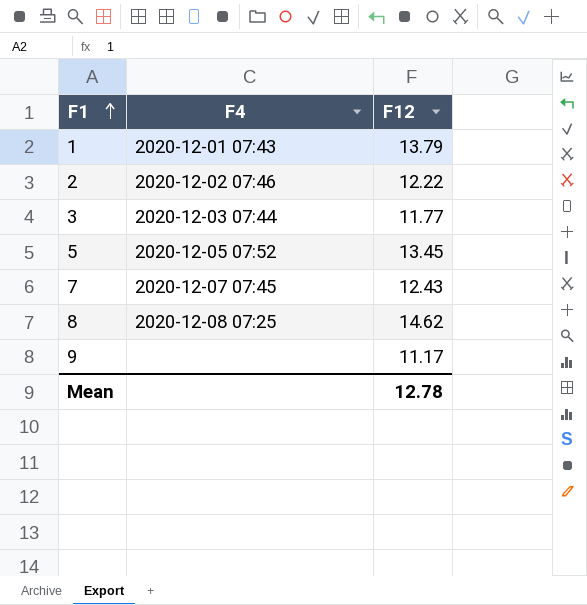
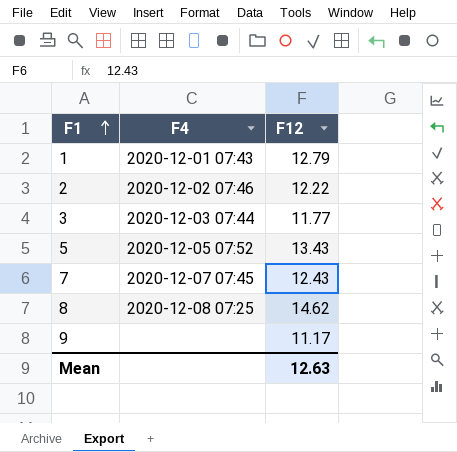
1 | F12: 13.79 -> 12.79
5 | F12: 13.45 -> 13.43
Mean | F12: 12.78 -> 12.63

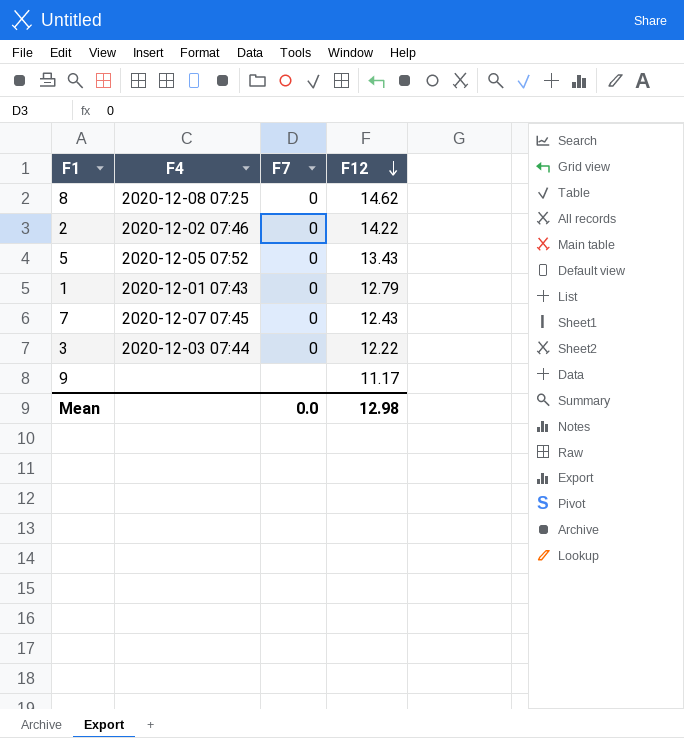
row order: F1 ascending -> F12 descending
column F7 | position: none -> 3
2 | F12: 12.22 -> 14.22
3 | F12: 11.77 -> 12.22
Mean | F12: 12.63 -> 12.98

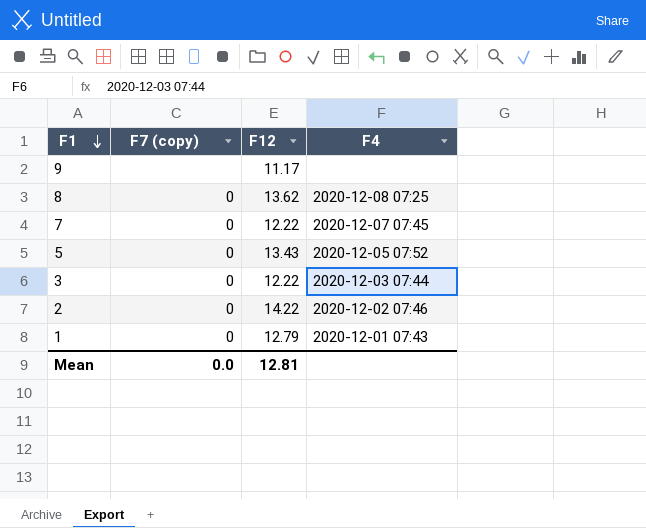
row order: F12 descending -> F1 descending
column name: F7 -> F7 (copy)
column F4 | position: 2 -> 4
8 | F12: 14.62 -> 13.62
7 | F12: 12.43 -> 12.22
Mean | F12: 12.98 -> 12.81

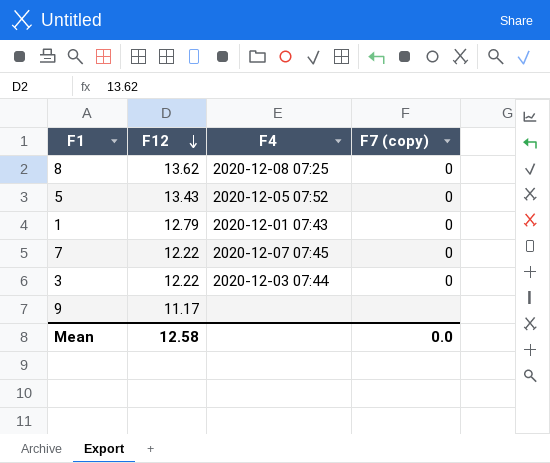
row order: F1 descending -> F12 descending
column F7 (copy) | position: 2 -> 4
row 2: 0 | 14.22 | 2020-12-02 07:46 -> none
Mean | F12: 12.81 -> 12.58

